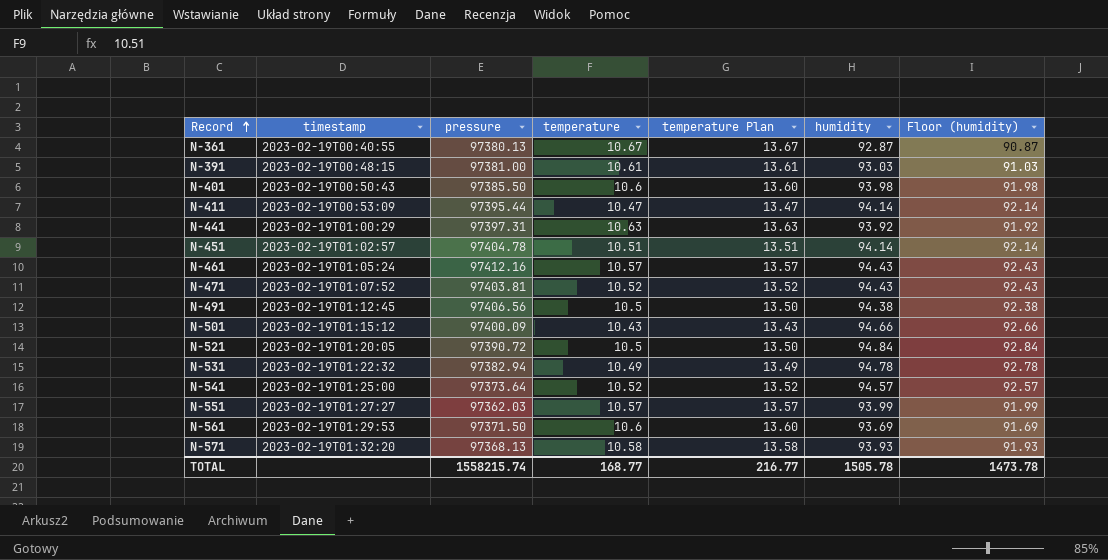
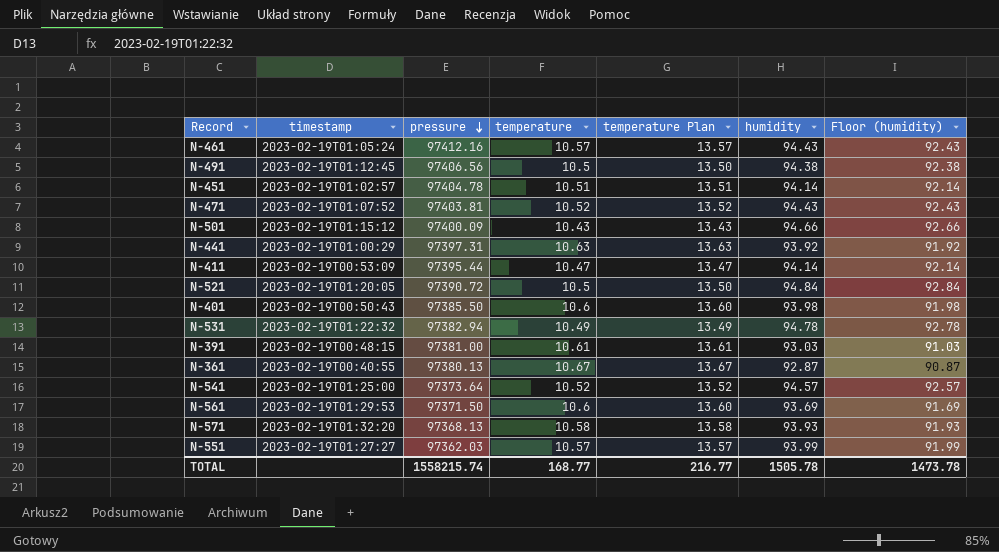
row order: Record ascending -> pressure descending

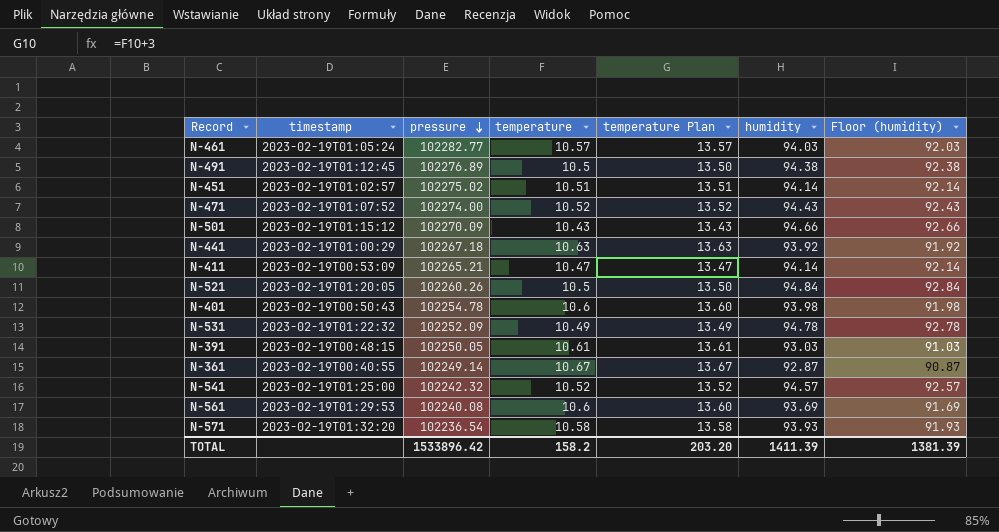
row N-551: 2023-02-19T01:27:27 | 97362.03 | 10.57 | 13.57 | 93.99 | 91.99 -> none
N-461 | pressure: 97412.16 -> 102282.77
N-461 | humidity: 94.43 -> 94.03
N-461 | Floor (humidity): 92.43 -> 92.03
N-491 | pressure: 97406.56 -> 102276.89
N-451 | pressure: 97404.78 -> 102275.02
N-471 | pressure: 97403.81 -> 102274.00
N-501 | pressure: 97400.09 -> 102270.09
N-441 | pressure: 97397.31 -> 102267.18
N-411 | pressure: 97395.44 -> 102265.21
N-521 | pressure: 97390.72 -> 102260.26
N-401 | pressure: 97385.50 -> 102254.78
N-531 | pressure: 97382.94 -> 102252.09
N-391 | pressure: 97381.00 -> 102250.05
N-361 | pressure: 97380.13 -> 102249.14
N-541 | pressure: 97373.64 -> 102242.32
N-561 | pressure: 97371.50 -> 102240.08
N-571 | pressure: 97368.13 -> 102236.54
TOTAL | pressure: 1558215.74 -> 1533896.42
TOTAL | temperature: 168.77 -> 158.2
TOTAL | temperature Plan: 216.77 -> 203.20
TOTAL | humidity: 1505.78 -> 1411.39
TOTAL | Floor (humidity): 1473.78 -> 1381.39

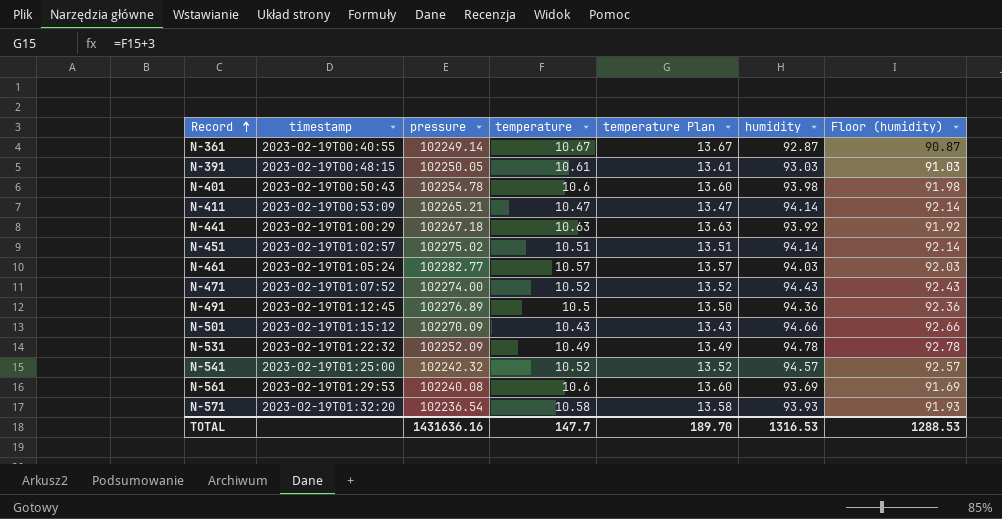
row order: pressure descending -> Record ascending
row N-521: 2023-02-19T01:20:05 | 102260.26 | 10.5 | 13.50 | 94.84 | 92.84 -> none
N-491 | humidity: 94.38 -> 94.36
N-491 | Floor (humidity): 92.38 -> 92.36
TOTAL | pressure: 1533896.42 -> 1431636.16
TOTAL | temperature: 158.2 -> 147.7
TOTAL | temperature Plan: 203.20 -> 189.70
TOTAL | humidity: 1411.39 -> 1316.53
TOTAL | Floor (humidity): 1381.39 -> 1288.53

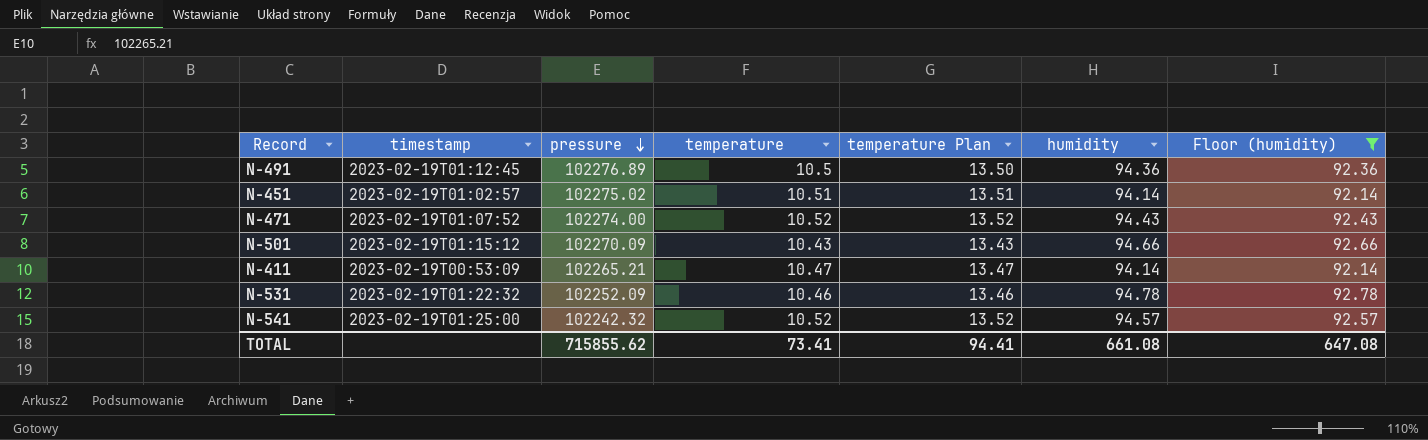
filter: none -> Floor (humidity) >= 92.14
row order: Record ascending -> pressure descending
N-531 | temperature: 10.49 -> 10.46
N-531 | temperature Plan: 13.49 -> 13.46
TOTAL | pressure: 1431636.16 -> 715855.62
TOTAL | temperature: 147.7 -> 73.41
TOTAL | temperature Plan: 189.70 -> 94.41
TOTAL | humidity: 1316.53 -> 661.08
TOTAL | Floor (humidity): 1288.53 -> 647.08

